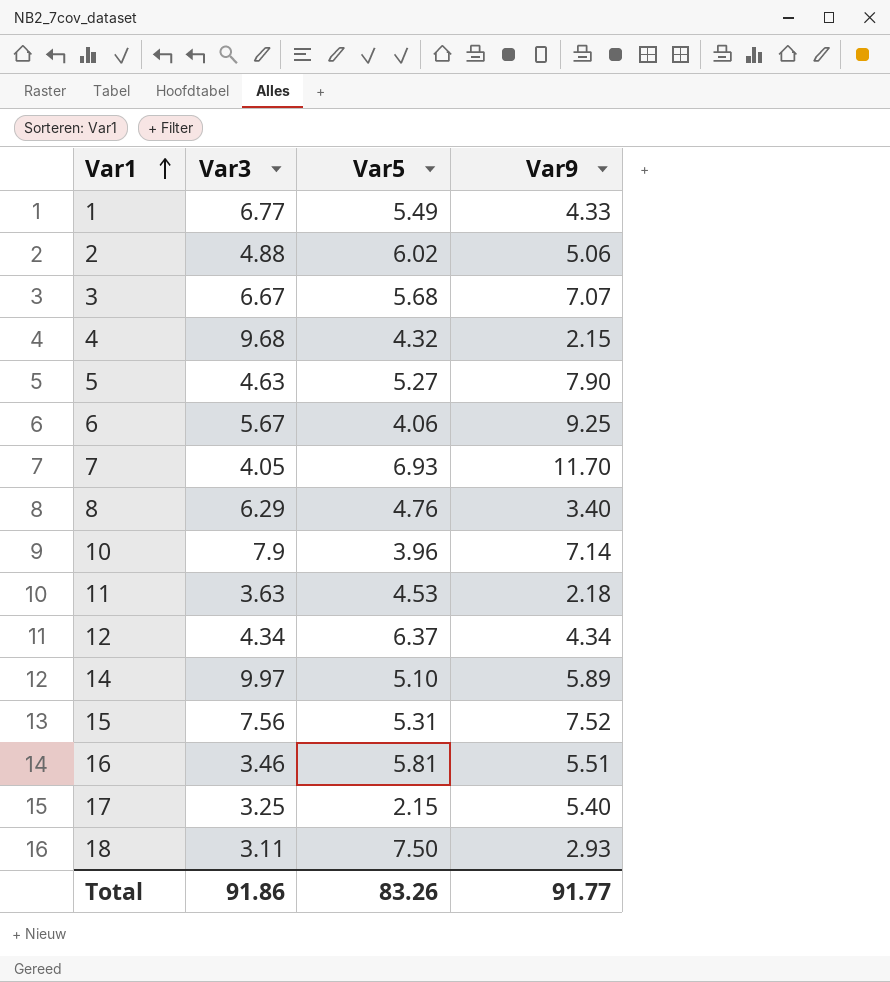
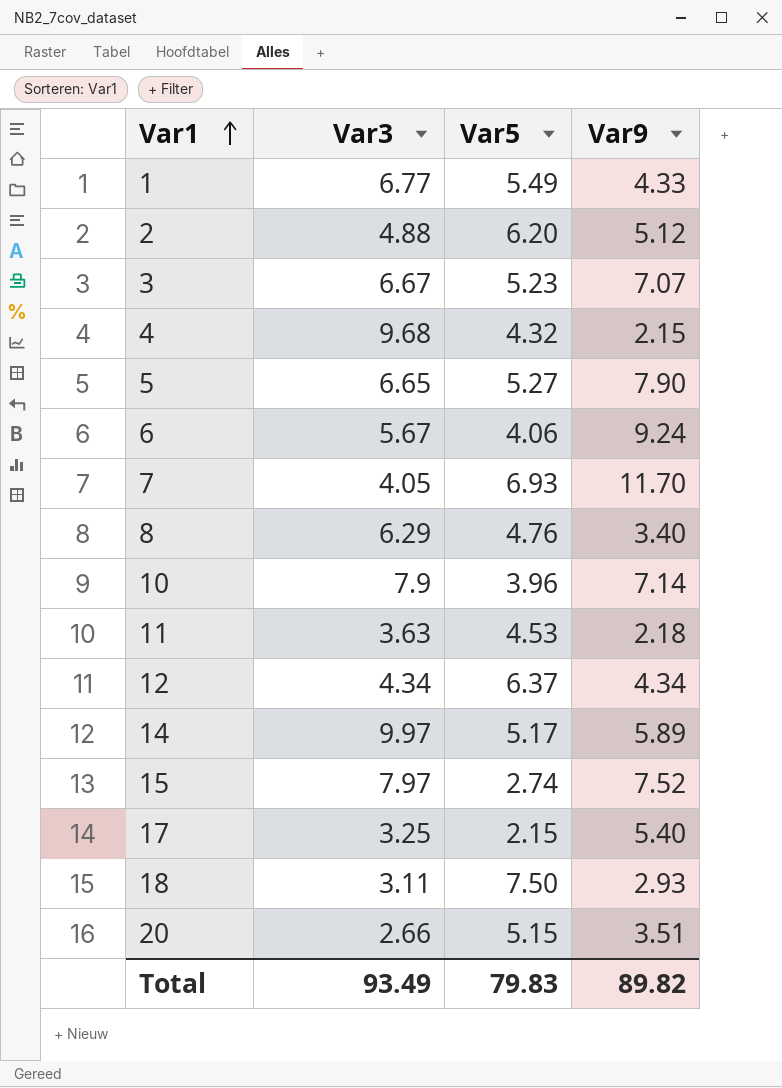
row 16: 3.46 | 5.81 | 5.51 -> none
2 | Var5: 6.02 -> 6.20
2 | Var9: 5.06 -> 5.12
3 | Var5: 5.68 -> 5.23
5 | Var3: 4.63 -> 6.65
6 | Var9: 9.25 -> 9.24
14 | Var5: 5.10 -> 5.17
15 | Var3: 7.56 -> 7.97
15 | Var5: 5.31 -> 2.74
row 20: none -> 2.66 | 5.15 | 3.51
Total | Var3: 91.86 -> 93.49
Total | Var5: 83.26 -> 79.83
Total | Var9: 91.77 -> 89.82

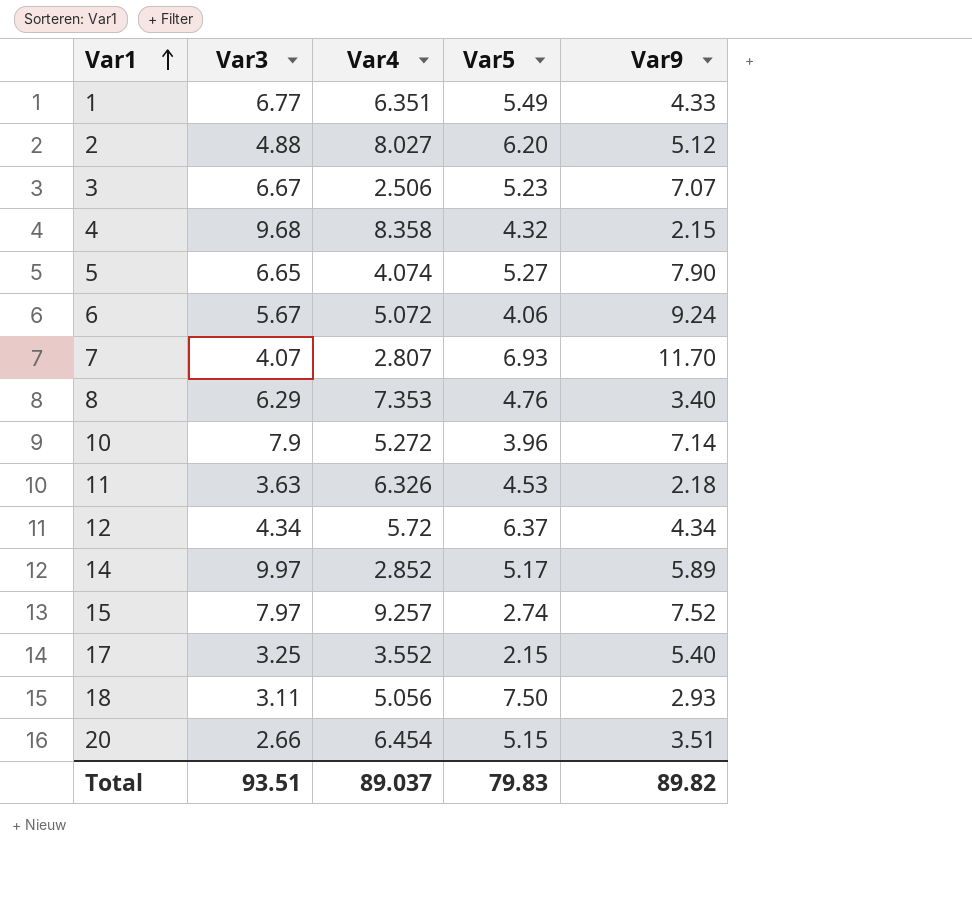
column Var4 | position: none -> 3
7 | Var3: 4.05 -> 4.07
Total | Var3: 93.49 -> 93.51

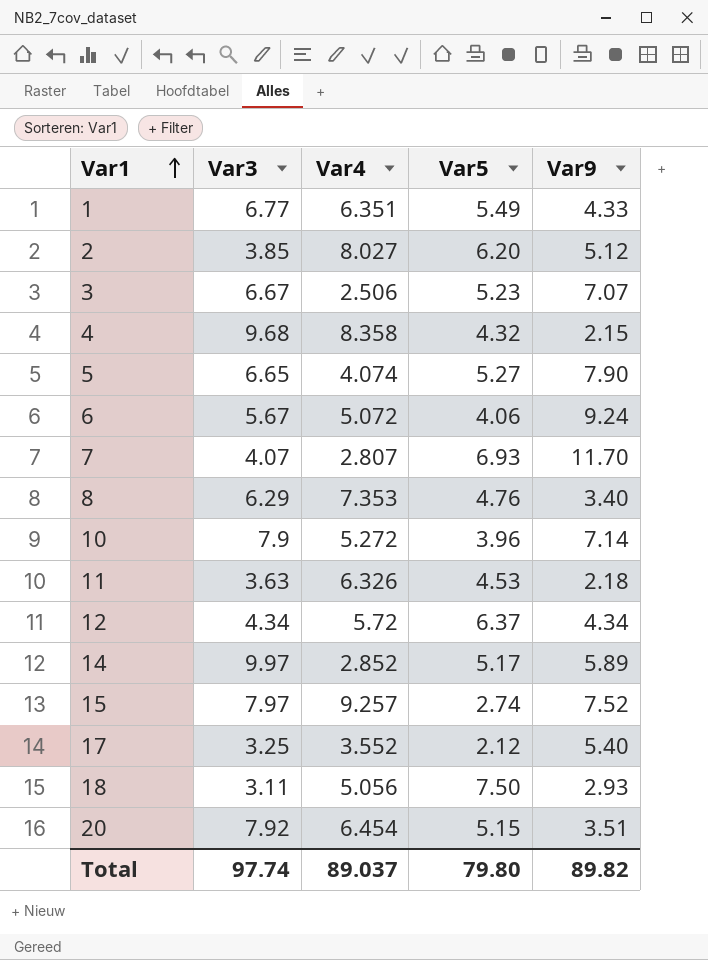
2 | Var3: 4.88 -> 3.85
17 | Var5: 2.15 -> 2.12
20 | Var3: 2.66 -> 7.92
Total | Var3: 93.51 -> 97.74
Total | Var5: 79.83 -> 79.80

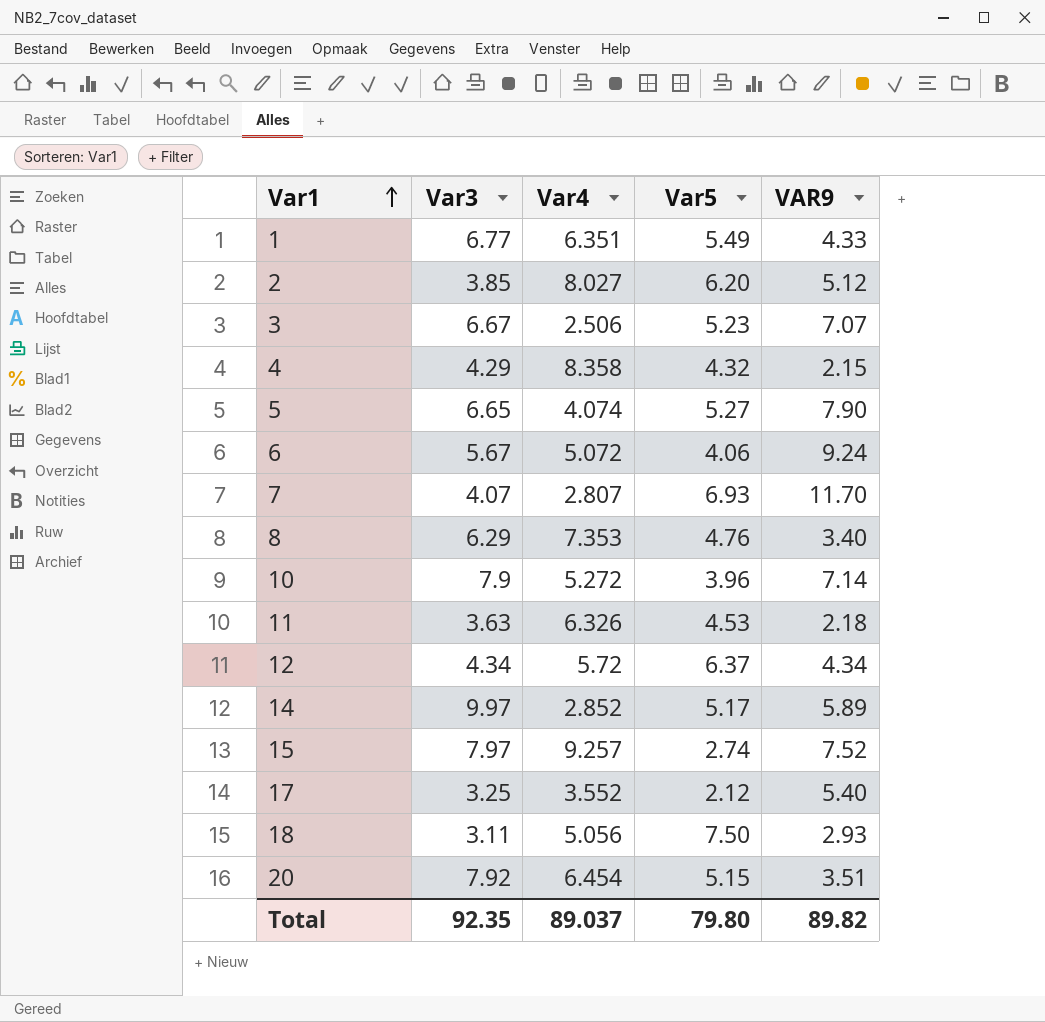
column name: Var9 -> VAR9
4 | Var3: 9.68 -> 4.29
Total | Var3: 97.74 -> 92.35

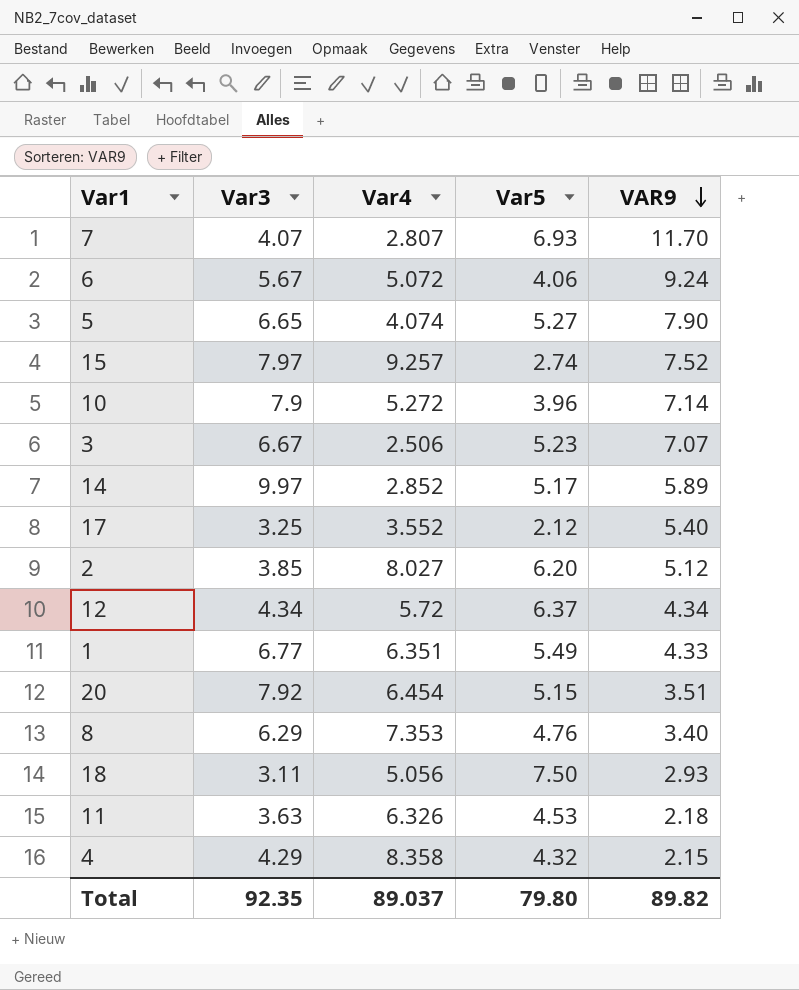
row order: Var1 ascending -> VAR9 descending

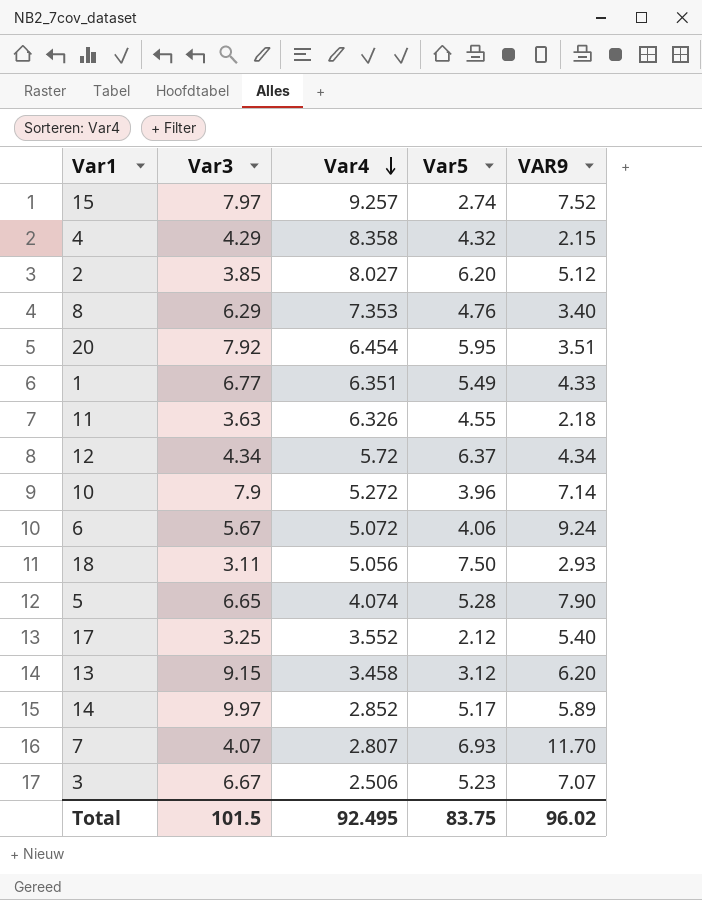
row order: VAR9 descending -> Var4 descending
20 | Var5: 5.15 -> 5.95
11 | Var5: 4.53 -> 4.55
5 | Var5: 5.27 -> 5.28
row 13: none -> 9.15 | 3.458 | 3.12 | 6.20
Total | Var3: 92.35 -> 101.5
Total | Var4: 89.037 -> 92.495
Total | Var5: 79.80 -> 83.75
Total | VAR9: 89.82 -> 96.02

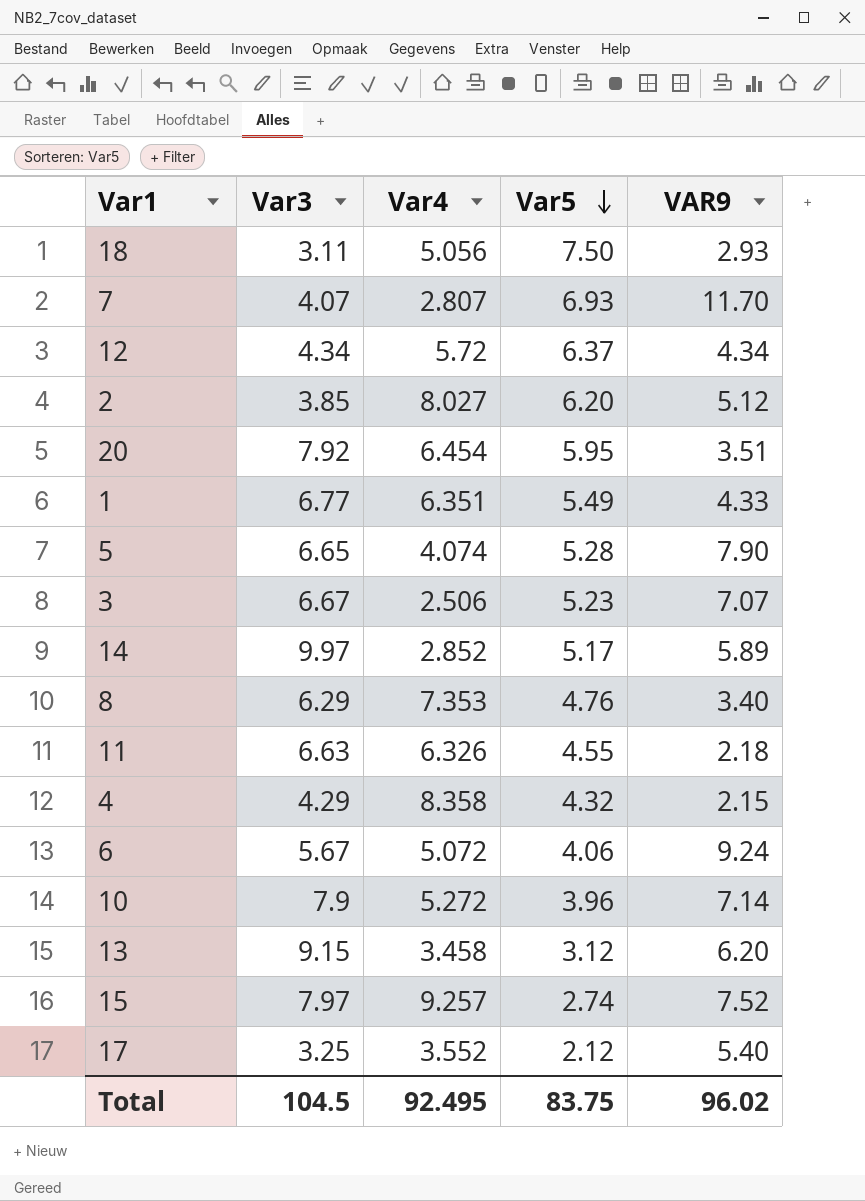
row order: Var4 descending -> Var5 descending
11 | Var3: 3.63 -> 6.63
Total | Var3: 101.5 -> 104.5

